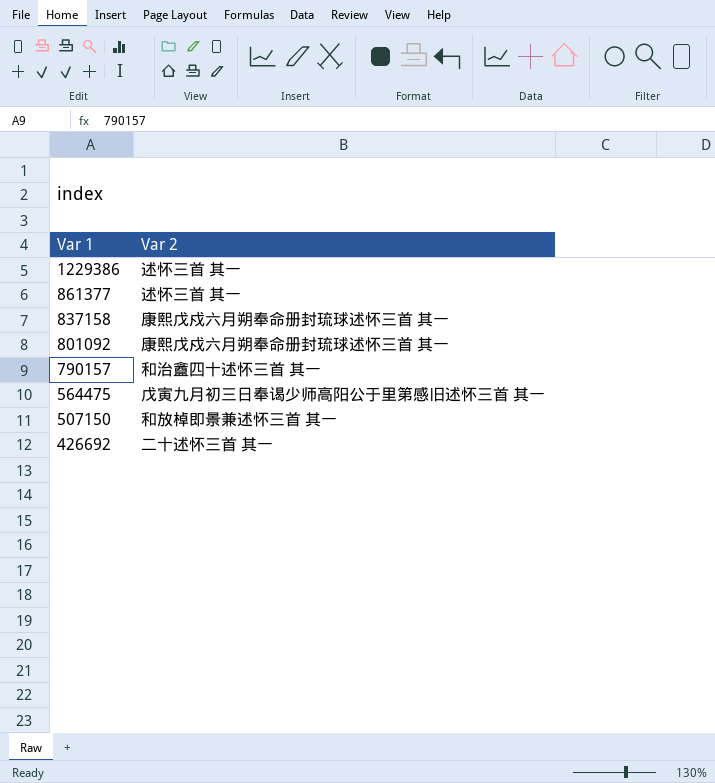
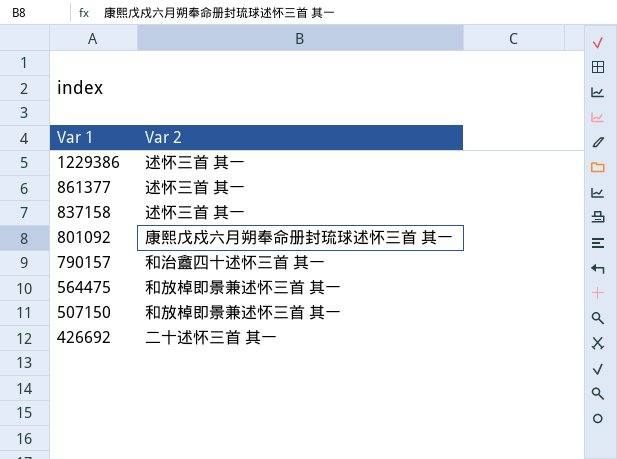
837158 | Var 2: 康熙戊戍六月朔奉命册封琉球述怀三首 其一 -> 述怀三首 其一
564475 | Var 2: 戊寅九月初三日奉谒少师高阳公于里第感旧述怀三首 其一 -> 和放棹即景兼述怀三首 其一

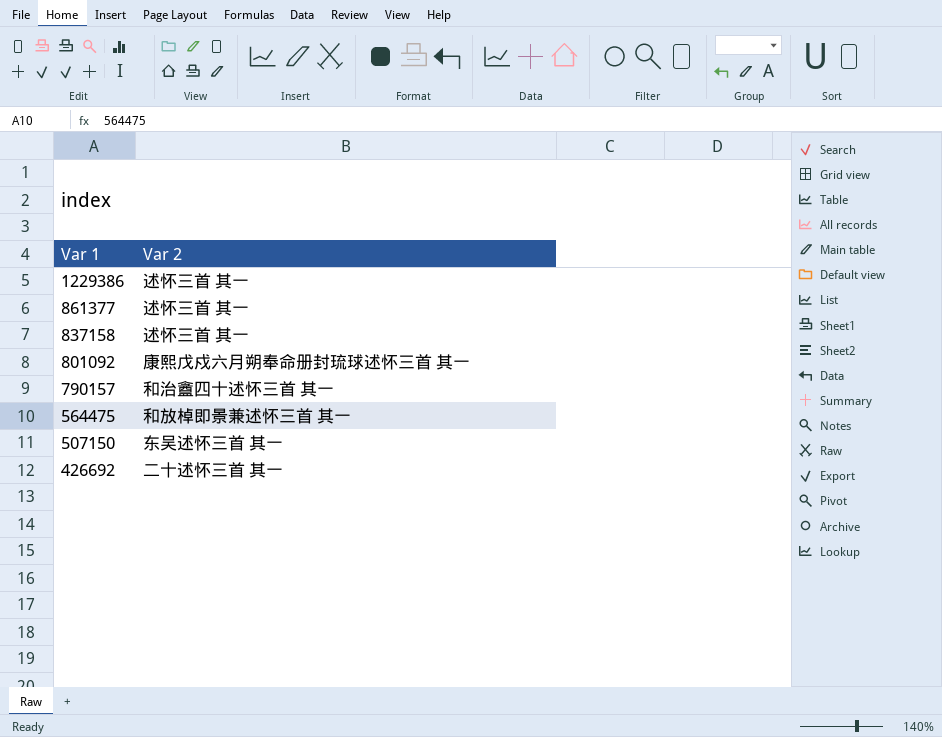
507150 | Var 2: 和放棹即景兼述怀三首 其一 -> 东吴述怀三首 其一

